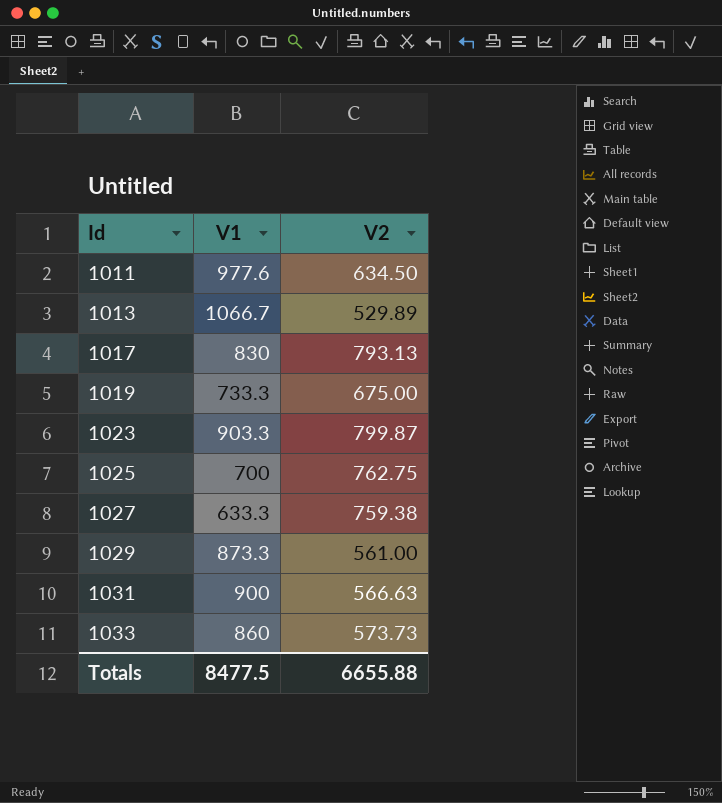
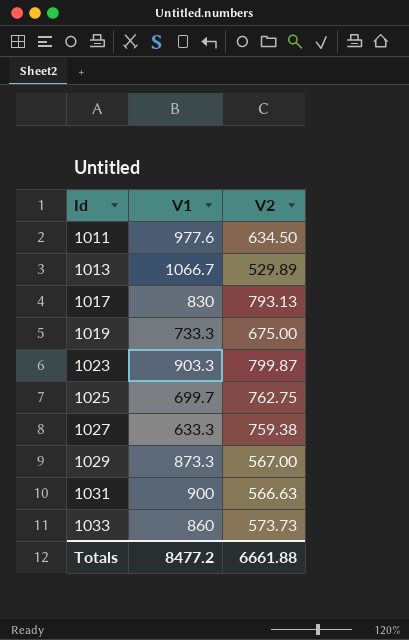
1025 | V1: 700 -> 699.7
1029 | V2: 561.00 -> 567.00
Totals | V1: 8477.5 -> 8477.2
Totals | V2: 6655.88 -> 6661.88

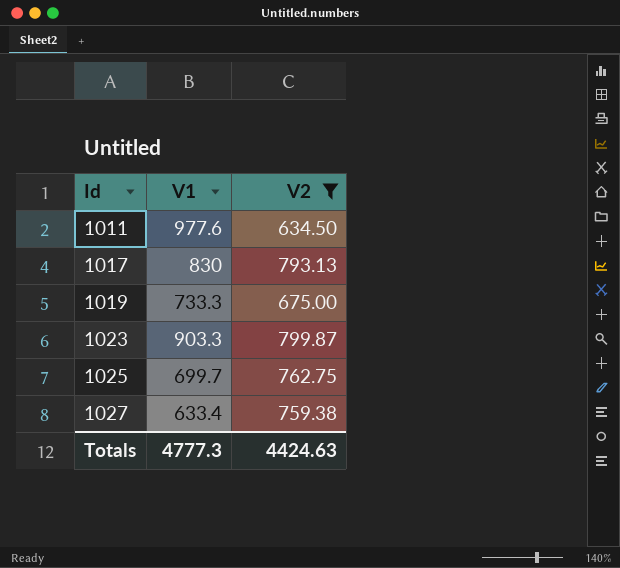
filter: none -> V2 >= 634.50
1027 | V1: 633.3 -> 633.4
Totals | V1: 8477.2 -> 4777.3
Totals | V2: 6661.88 -> 4424.63

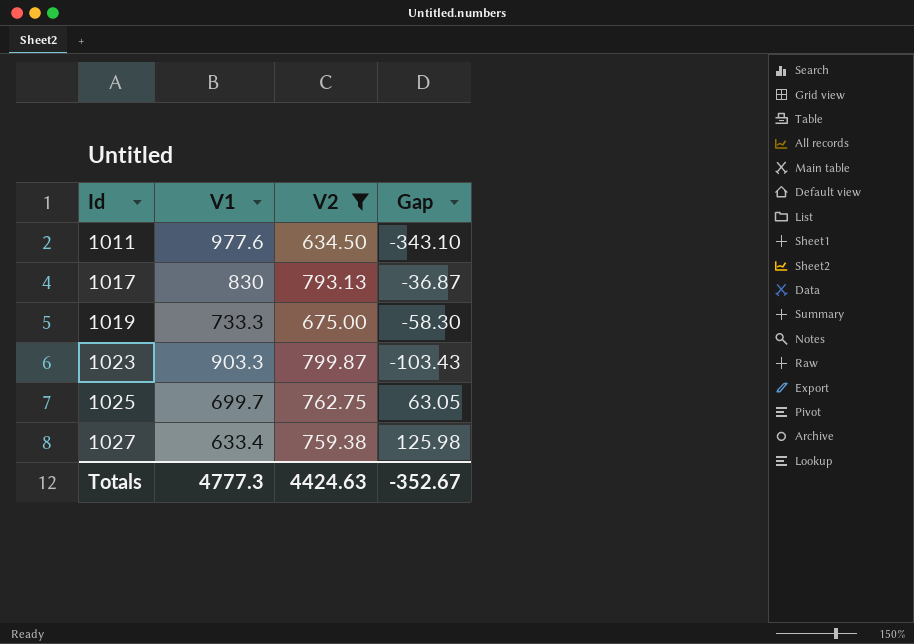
column Gap | formula: none -> [V2] - [V1]

